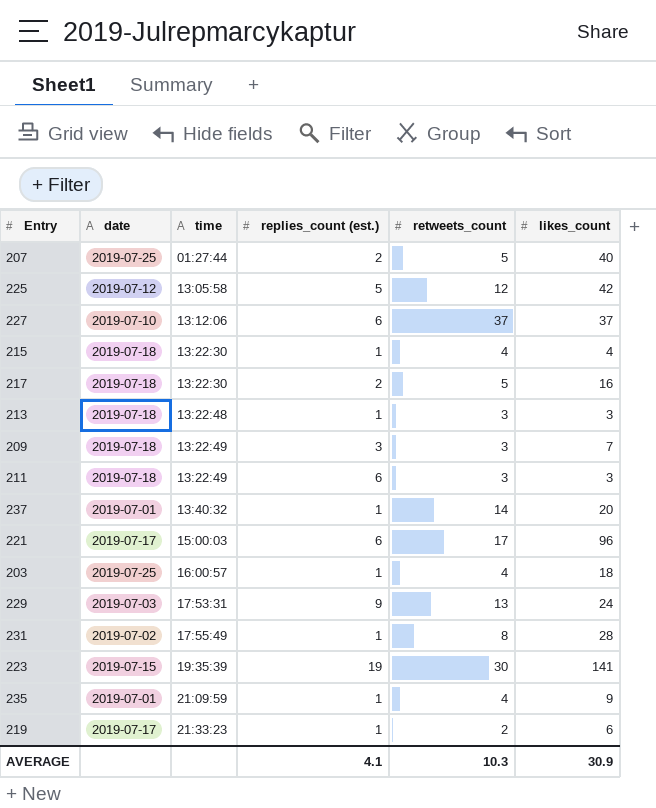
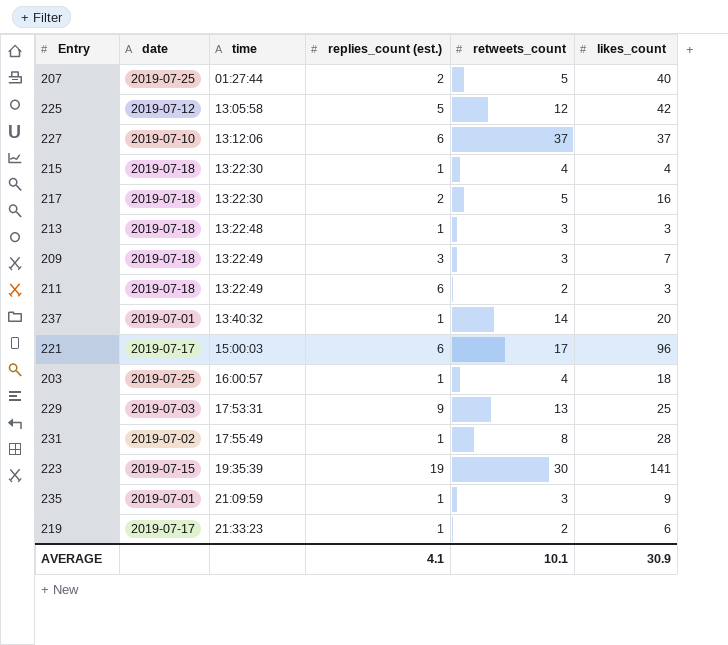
211 | retweets_count: 3 -> 2
229 | likes_count: 24 -> 25
235 | retweets_count: 4 -> 3
AVERAGE | retweets_count: 10.3 -> 10.1

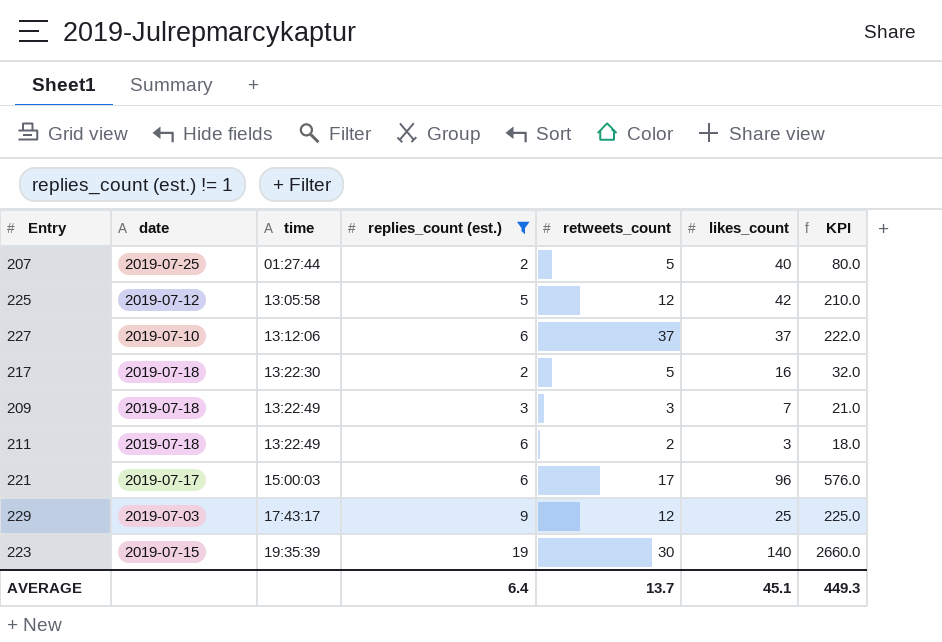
filter: none -> replies_count (est.) != 1
column KPI | formula: none -> [replies_count (est.)] * [likes_count]
229 | time: 17:53:31 -> 17:43:17
229 | retweets_count: 13 -> 12
223 | likes_count: 141 -> 140
AVERAGE | replies_count (est.): 4.1 -> 6.4
AVERAGE | retweets_count: 10.1 -> 13.7
AVERAGE | likes_count: 30.9 -> 45.1

